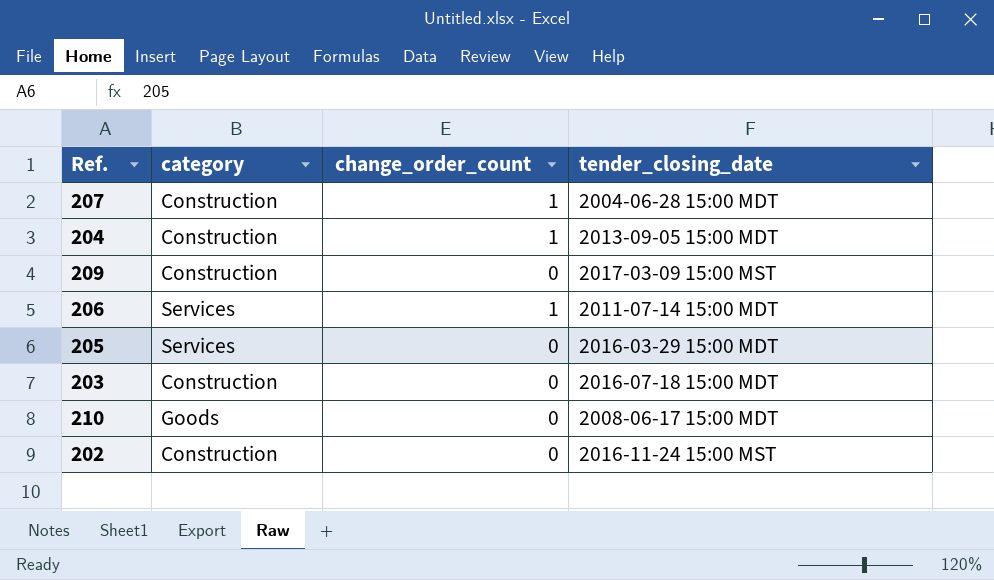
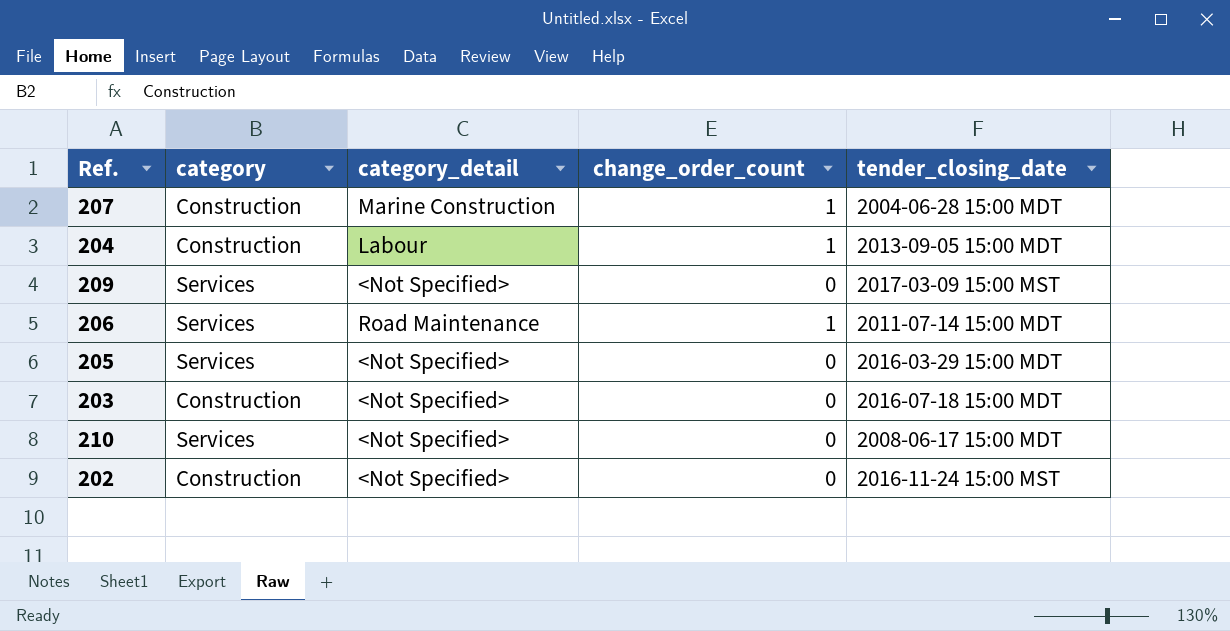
column category_detail | position: none -> 3
209 | category: Construction -> Services
210 | category: Goods -> Services

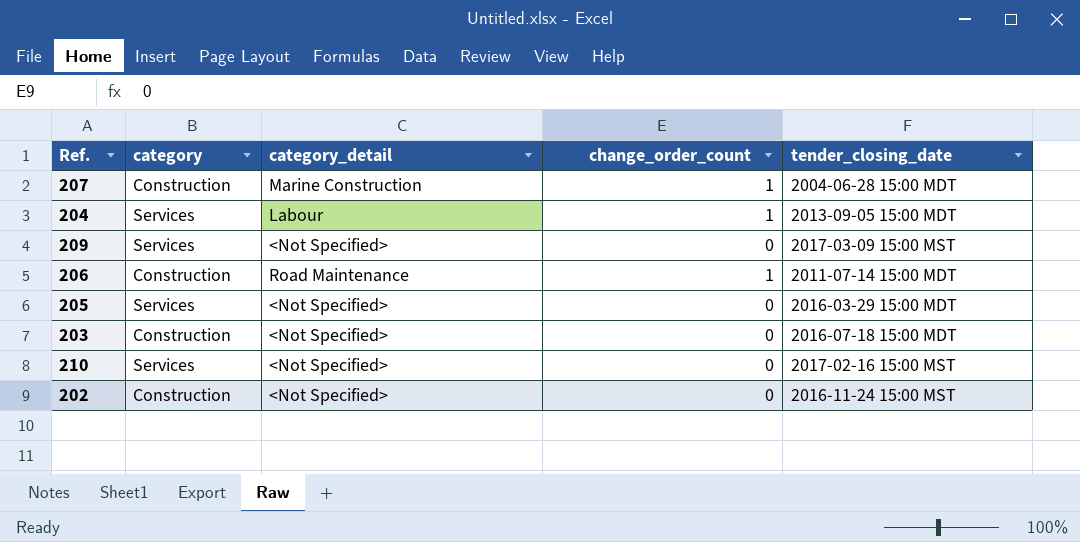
204 | category: Construction -> Services
206 | category: Services -> Construction
210 | tender_closing_date: 2008-06-17 15:00 MDT -> 2017-02-16 15:00 MST

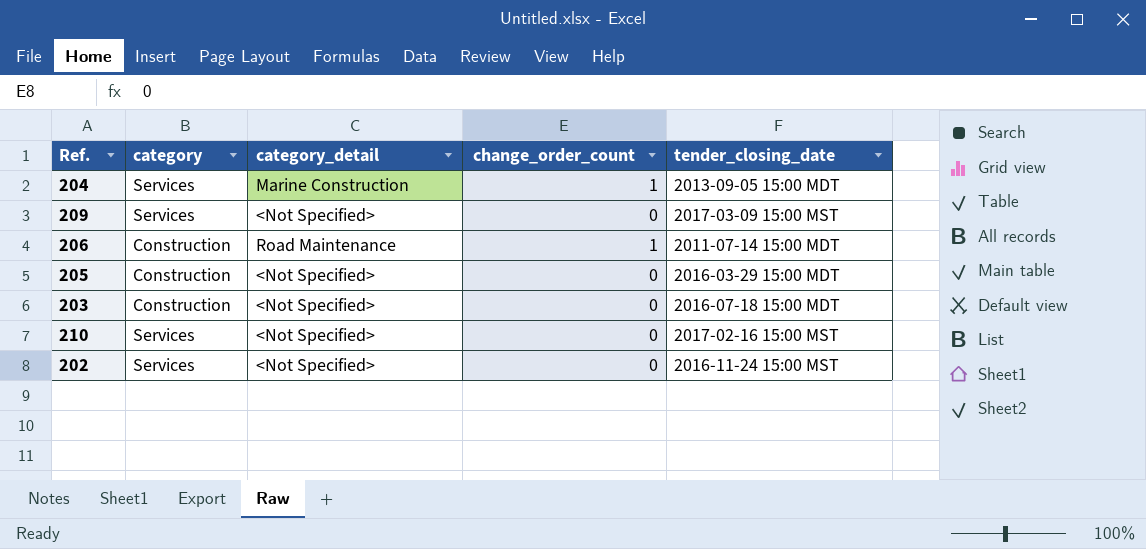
row 207: Construction | Marine Construction | 1 | 2004-06-28 15:00 MDT -> none
204 | category_detail: Labour -> Marine Construction
205 | category: Services -> Construction
202 | category: Construction -> Services

